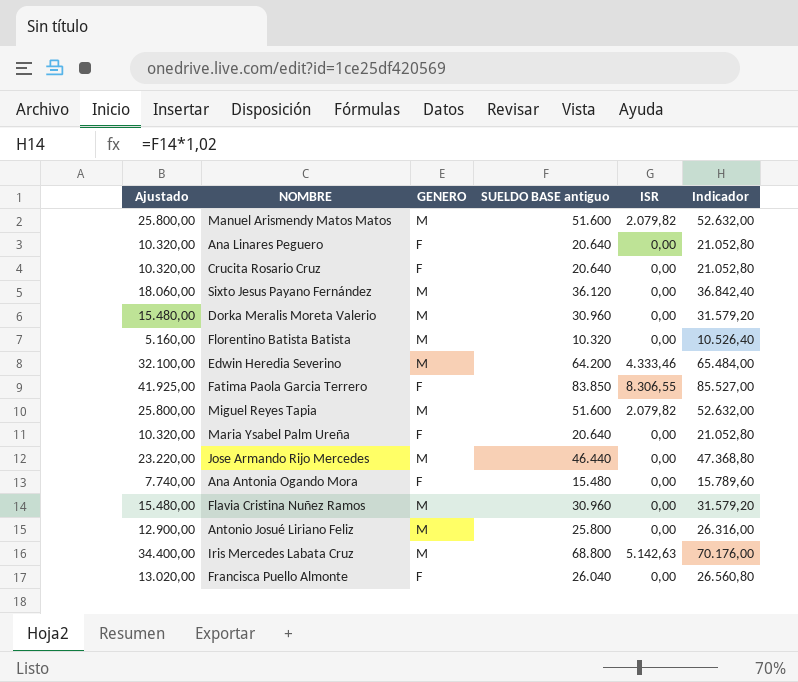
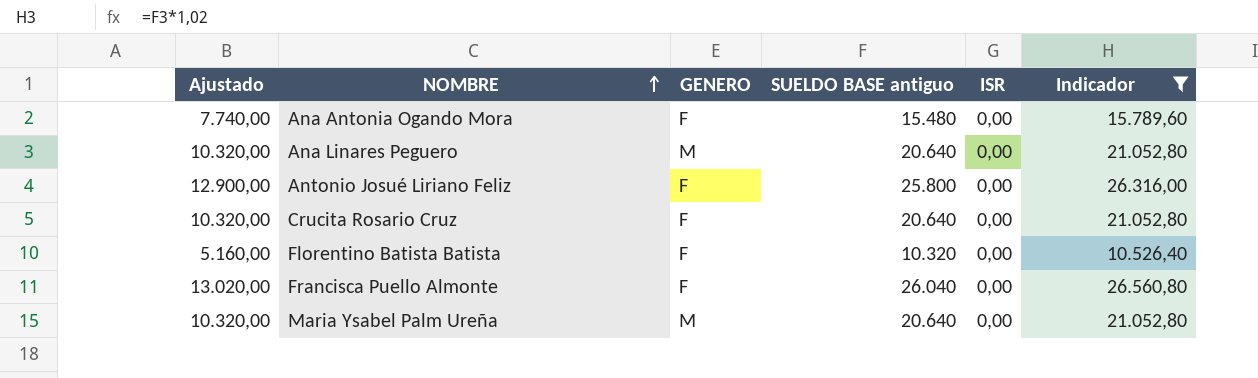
filter: none -> Indicador <= 26.560,80
row order: none -> NOMBRE ascending
Ana Linares Peguero | GENERO: F -> M
Antonio Josué Liriano Feliz | GENERO: M -> F
Florentino Batista Batista | GENERO: M -> F
Maria Ysabel Palm Ureña | GENERO: F -> M

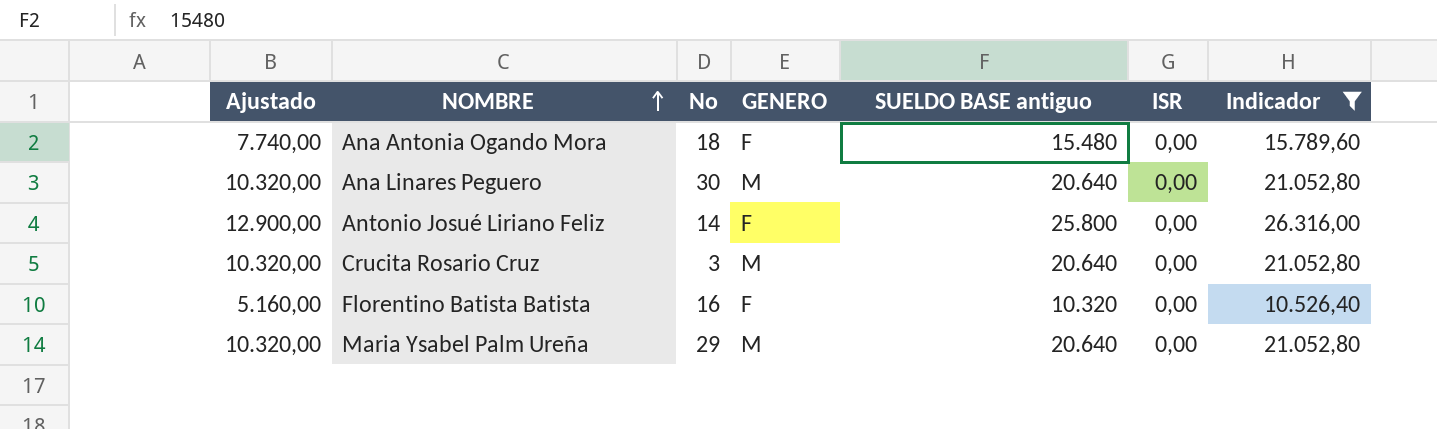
column No | position: none -> 3
row Francisca Puello Almonte: 13.020,00 | F | 26.040 | 0,00 | 26.560,80 -> none
Crucita Rosario Cruz | GENERO: F -> M

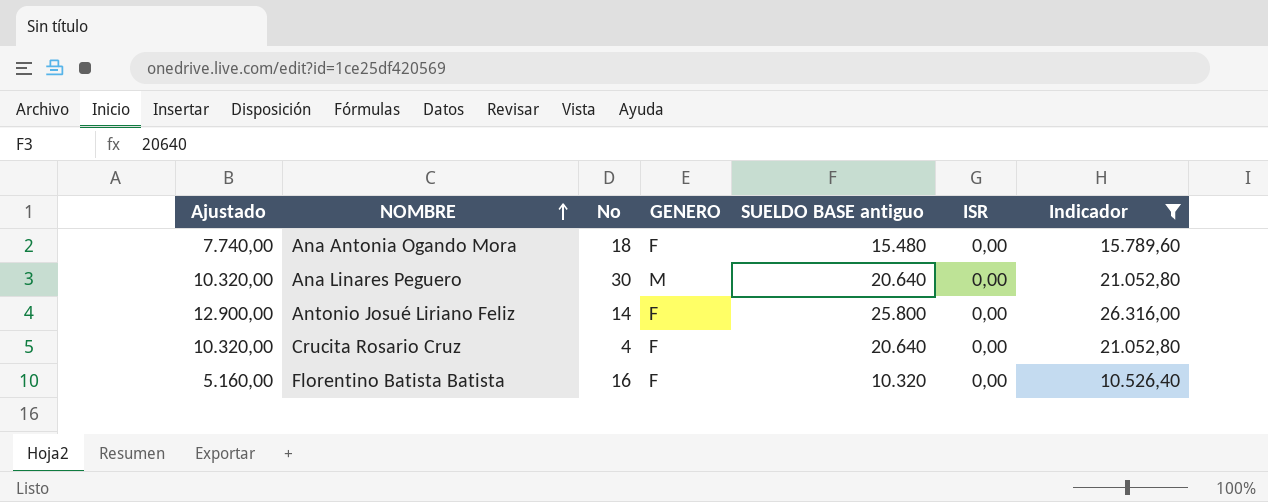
row Maria Ysabel Palm Ureña: 10.320,00 | 29 | M | 20.640 | 0,00 | 21.052,80 -> none
Crucita Rosario Cruz | No: 3 -> 4
Crucita Rosario Cruz | GENERO: M -> F

